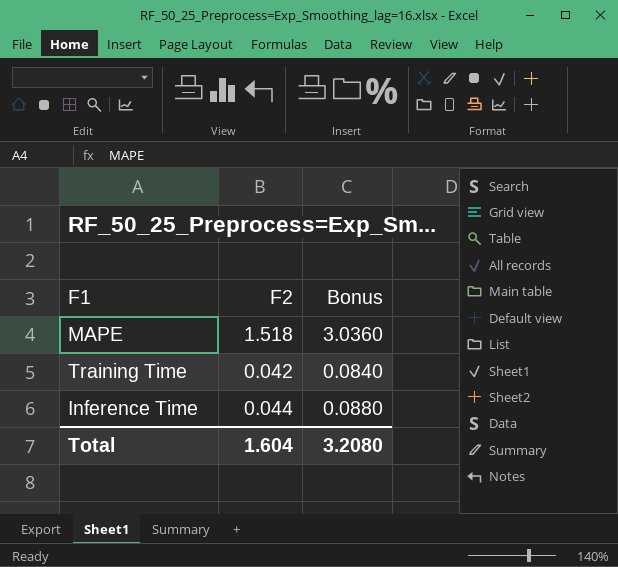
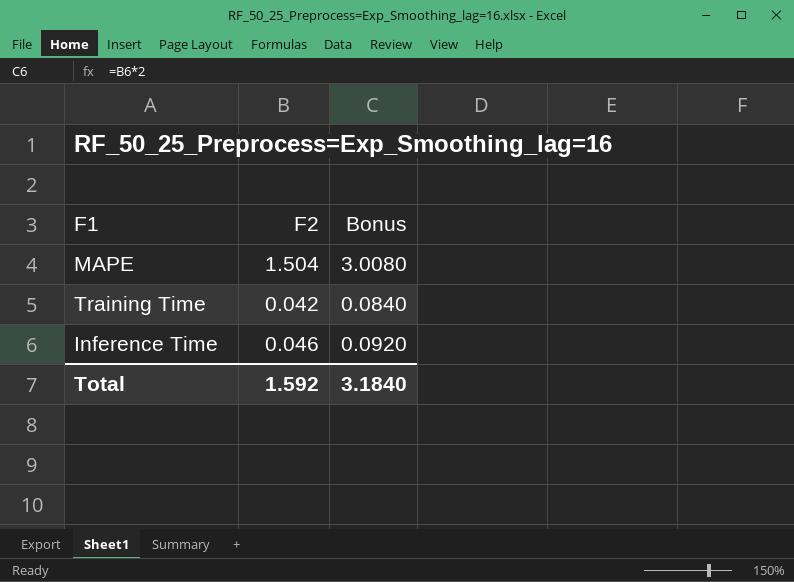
MAPE | F2: 1.518 -> 1.504
MAPE | Bonus: 3.0360 -> 3.0080
Inference Time | F2: 0.044 -> 0.046
Inference Time | Bonus: 0.0880 -> 0.0920
Total | F2: 1.604 -> 1.592
Total | Bonus: 3.2080 -> 3.1840

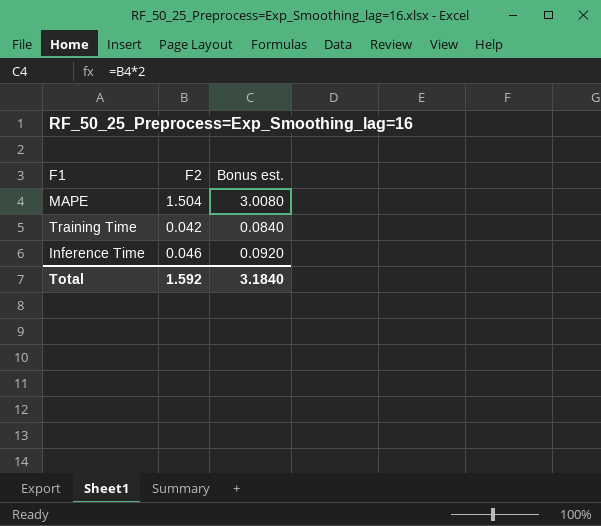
column name: Bonus -> Bonus est.

